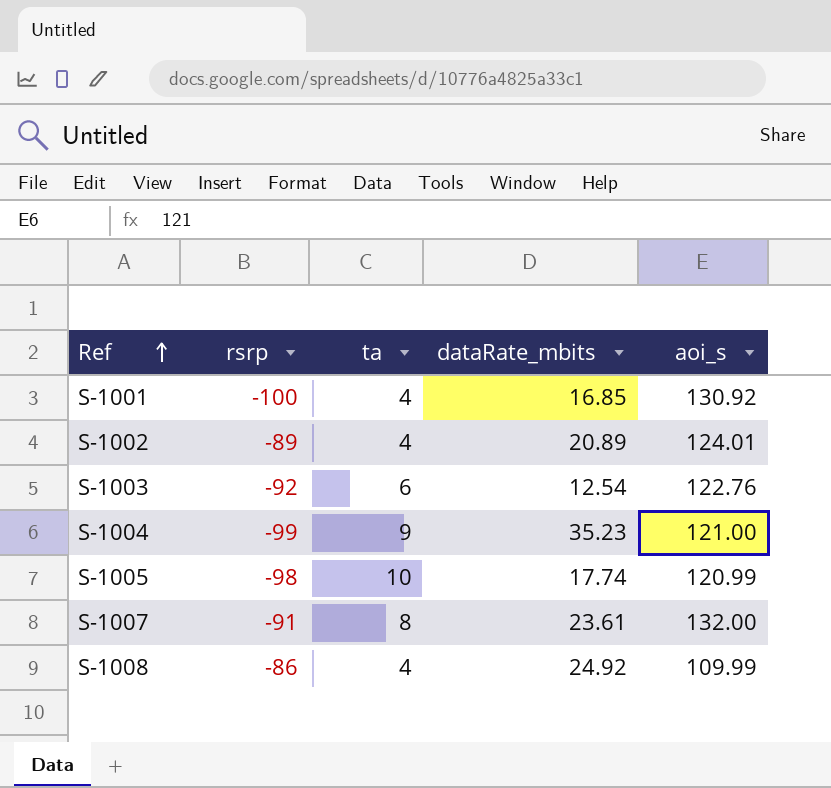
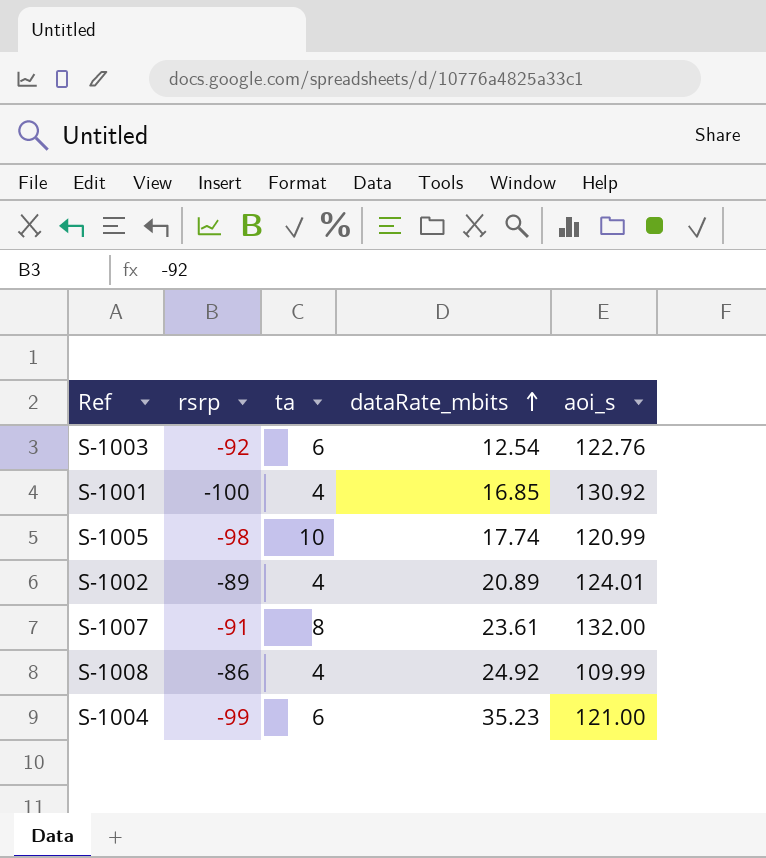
row order: Ref ascending -> dataRate_mbits ascending
S-1004 | ta: 9 -> 6

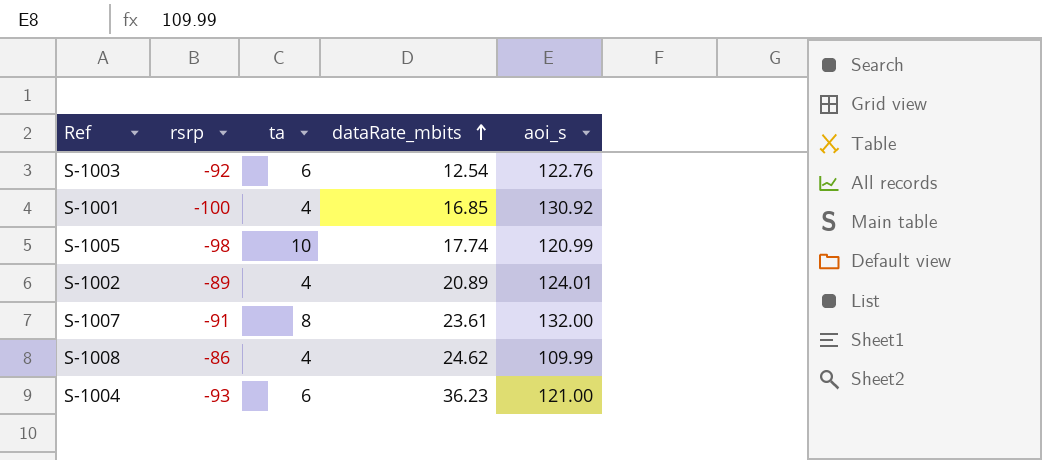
S-1008 | dataRate_mbits: 24.92 -> 24.62
S-1004 | rsrp: -99 -> -93
S-1004 | dataRate_mbits: 35.23 -> 36.23

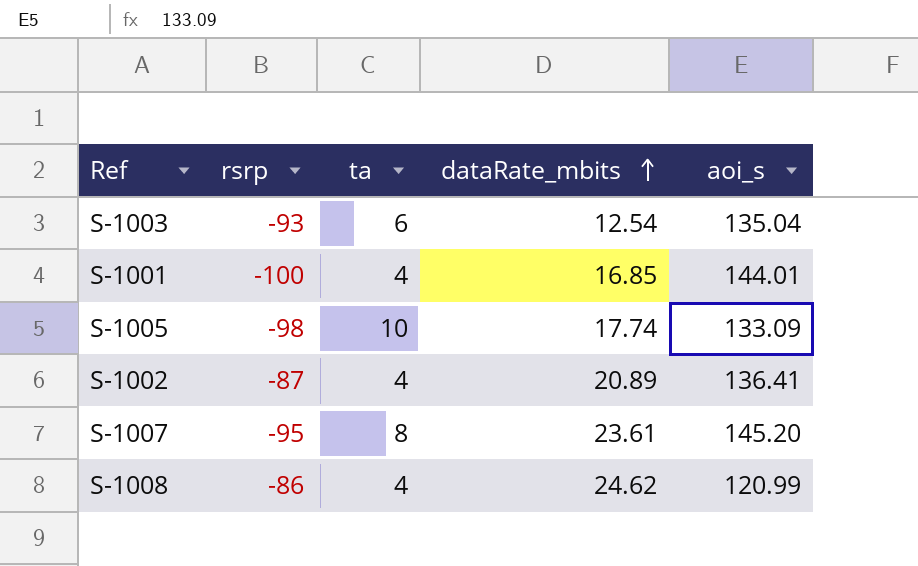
row S-1004: -93 | 6 | 36.23 | 121.00 -> none
S-1003 | rsrp: -92 -> -93
S-1003 | aoi_s: 122.76 -> 135.04
S-1001 | aoi_s: 130.92 -> 144.01
S-1005 | aoi_s: 120.99 -> 133.09
S-1002 | rsrp: -89 -> -87
S-1002 | aoi_s: 124.01 -> 136.41
S-1007 | rsrp: -91 -> -95
S-1007 | aoi_s: 132.00 -> 145.20
S-1008 | aoi_s: 109.99 -> 120.99

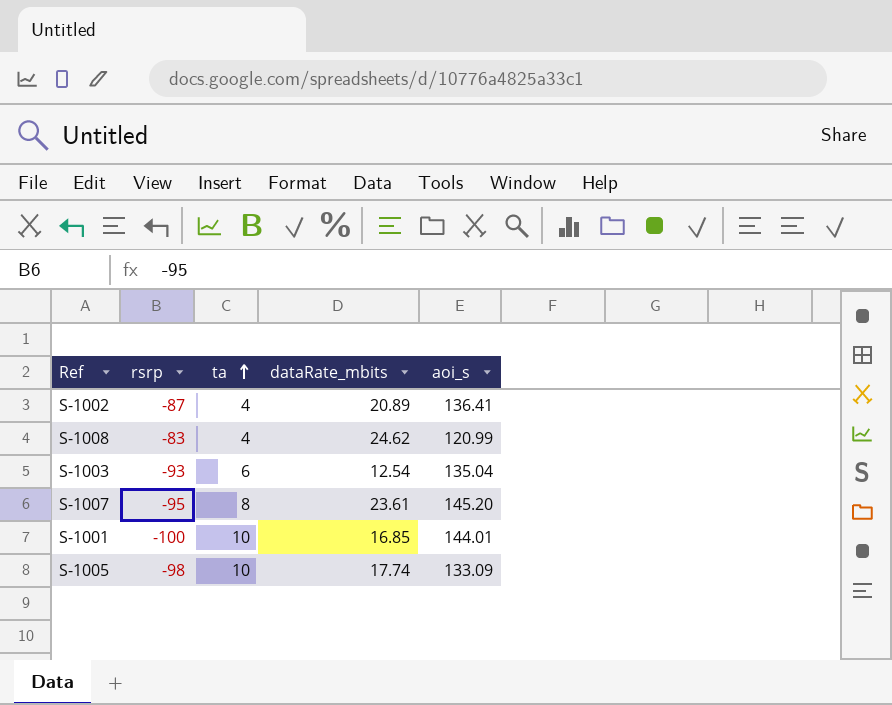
row order: dataRate_mbits ascending -> ta ascending
S-1008 | rsrp: -86 -> -83
S-1001 | ta: 4 -> 10

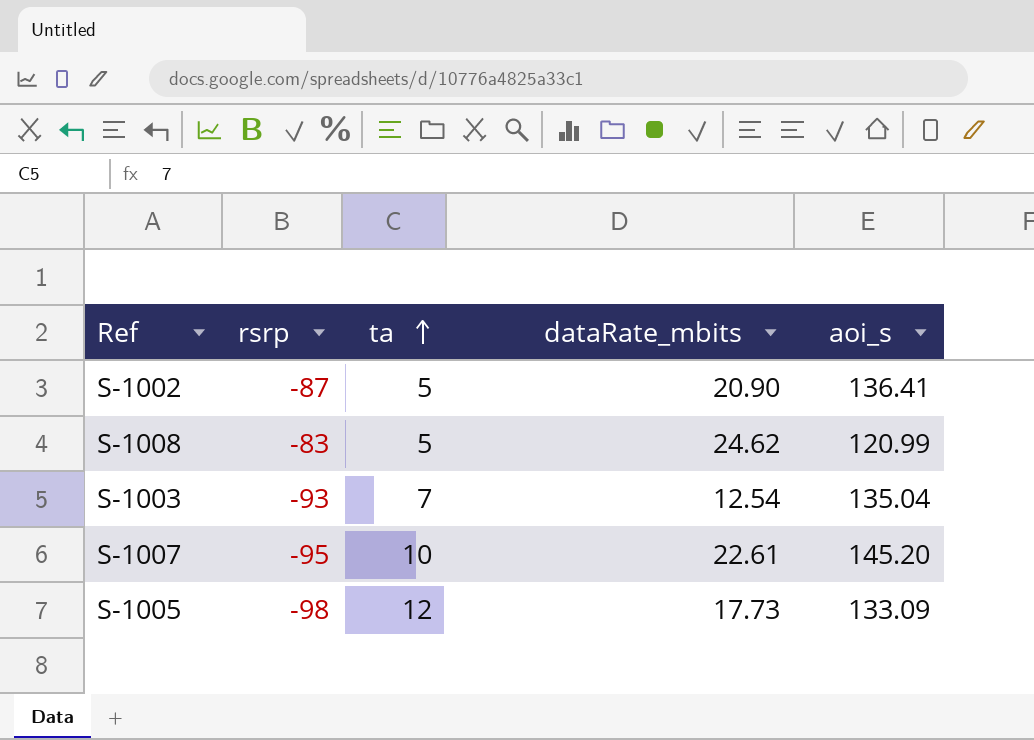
row S-1001: -100 | 10 | 16.85 | 144.01 -> none
S-1002 | ta: 4 -> 5
S-1002 | dataRate_mbits: 20.89 -> 20.90
S-1008 | ta: 4 -> 5
S-1003 | ta: 6 -> 7
S-1007 | ta: 8 -> 10
S-1007 | dataRate_mbits: 23.61 -> 22.61
S-1005 | ta: 10 -> 12
S-1005 | dataRate_mbits: 17.74 -> 17.73

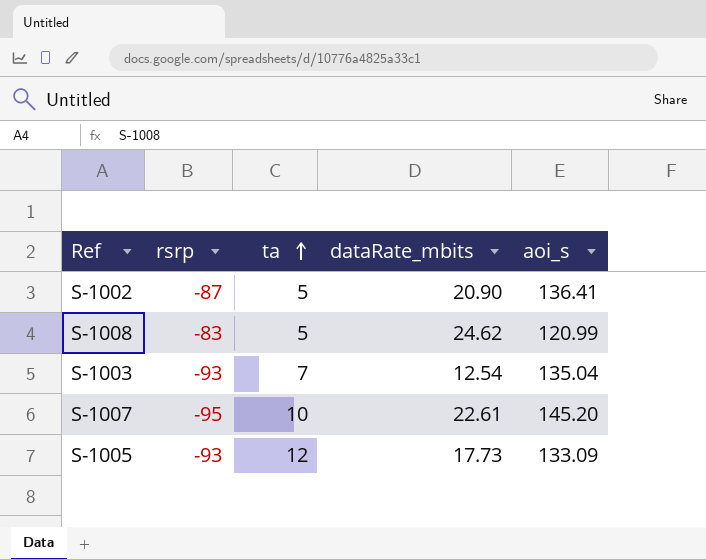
S-1005 | rsrp: -98 -> -93

